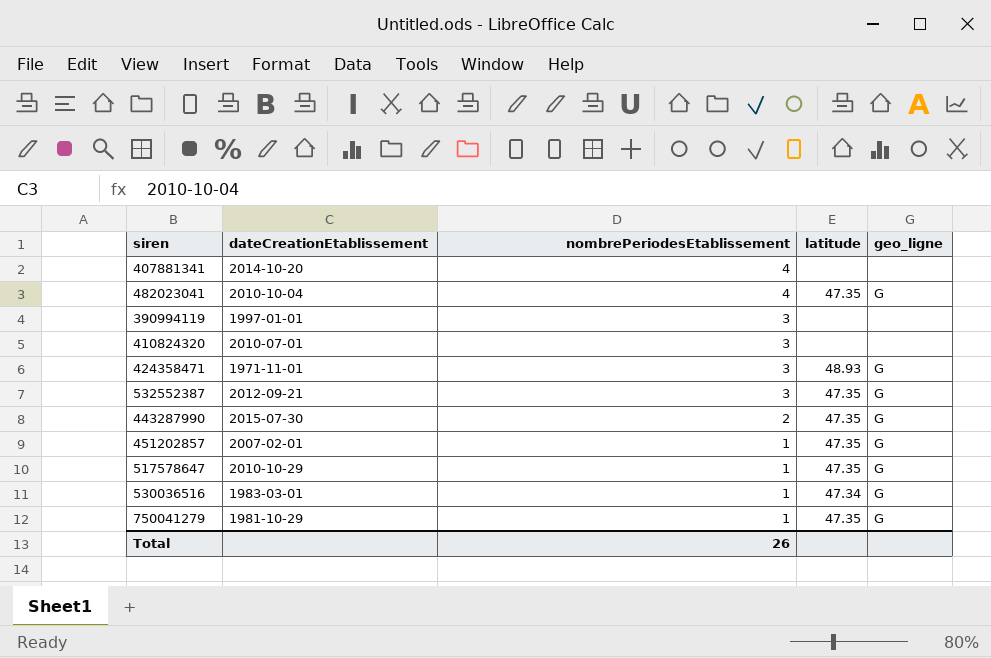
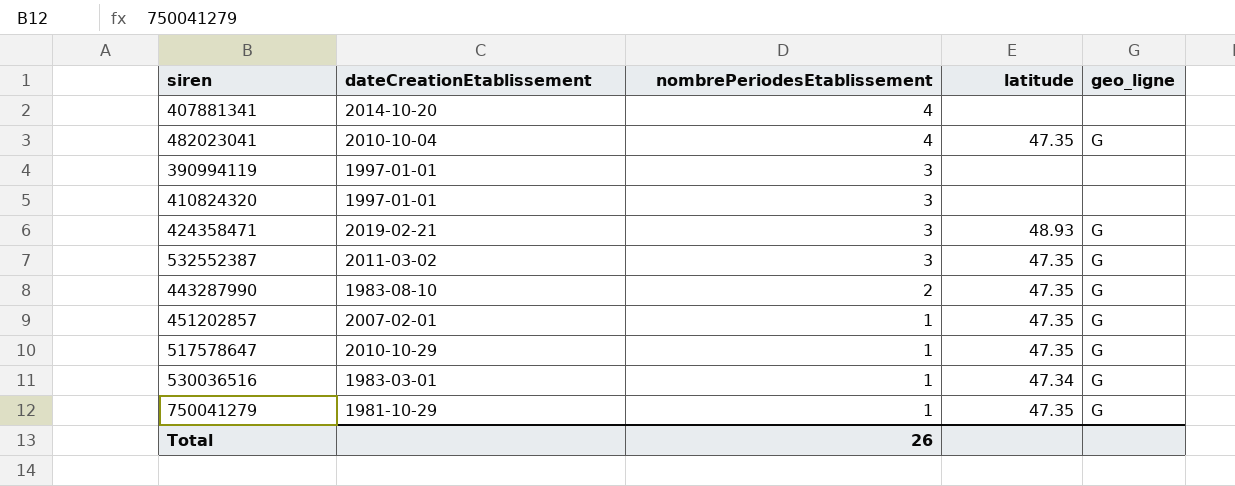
410824320 | dateCreationEtablissement: 2010-07-01 -> 1997-01-01
424358471 | dateCreationEtablissement: 1971-11-01 -> 2019-02-21
532552387 | dateCreationEtablissement: 2012-09-21 -> 2011-03-02
443287990 | dateCreationEtablissement: 2015-07-30 -> 1983-08-10

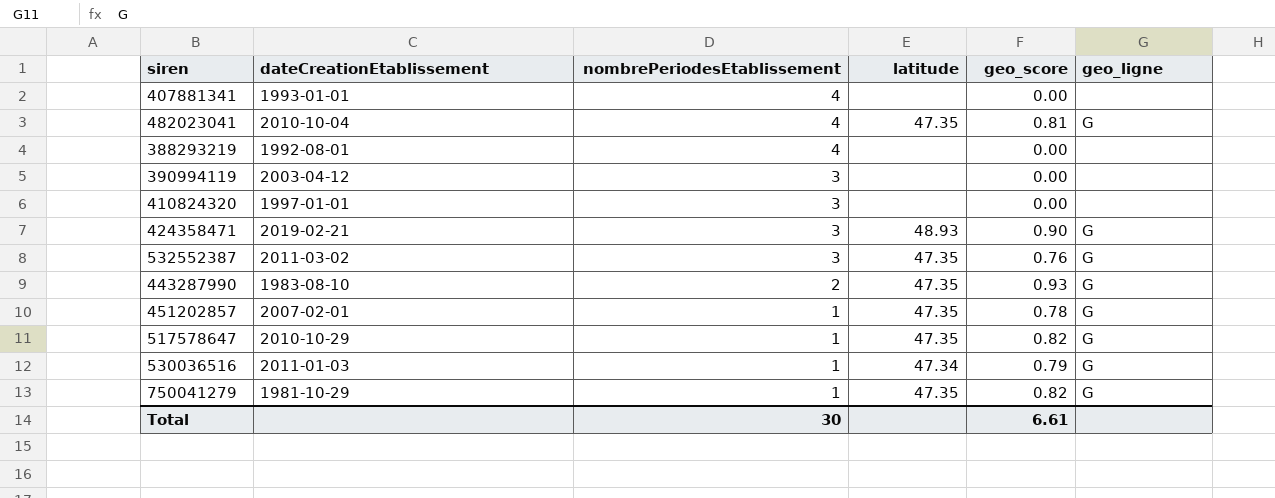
column geo_score | position: none -> 5
407881341 | dateCreationEtablissement: 2014-10-20 -> 1993-01-01
row 388293219: none -> 1992-08-01 | 4 | none | 0.00 | none
390994119 | dateCreationEtablissement: 1997-01-01 -> 2003-04-12
530036516 | dateCreationEtablissement: 1983-03-01 -> 2011-01-03
Total | nombrePeriodesEtablissement: 26 -> 30

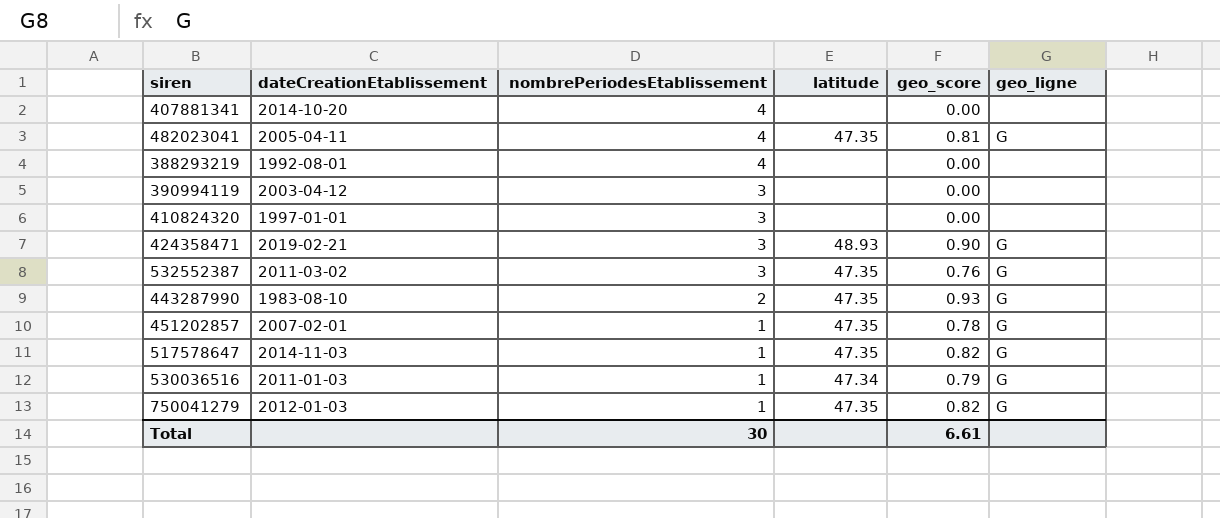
407881341 | dateCreationEtablissement: 1993-01-01 -> 2014-10-20
482023041 | dateCreationEtablissement: 2010-10-04 -> 2005-04-11
517578647 | dateCreationEtablissement: 2010-10-29 -> 2014-11-03
750041279 | dateCreationEtablissement: 1981-10-29 -> 2012-01-03

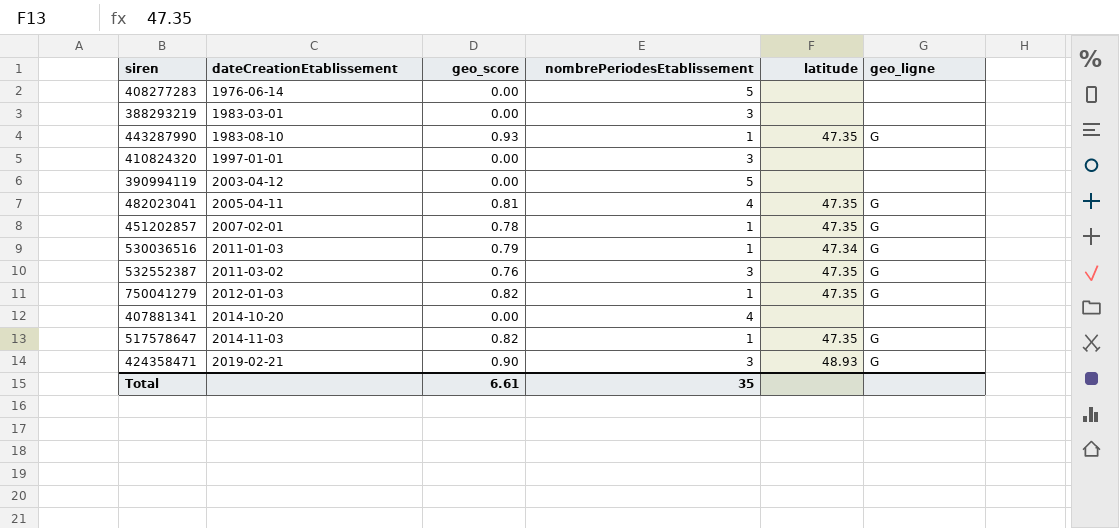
row order: nombrePeriodesEtablissement descending -> dateCreationEtablissement ascending
column geo_score | position: 5 -> 3
row 408277283: none -> 1976-06-14 | 0.00 | 5 | none | none
388293219 | dateCreationEtablissement: 1992-08-01 -> 1983-03-01
388293219 | nombrePeriodesEtablissement: 4 -> 3
443287990 | nombrePeriodesEtablissement: 2 -> 1
390994119 | nombrePeriodesEtablissement: 3 -> 5
Total | nombrePeriodesEtablissement: 30 -> 35

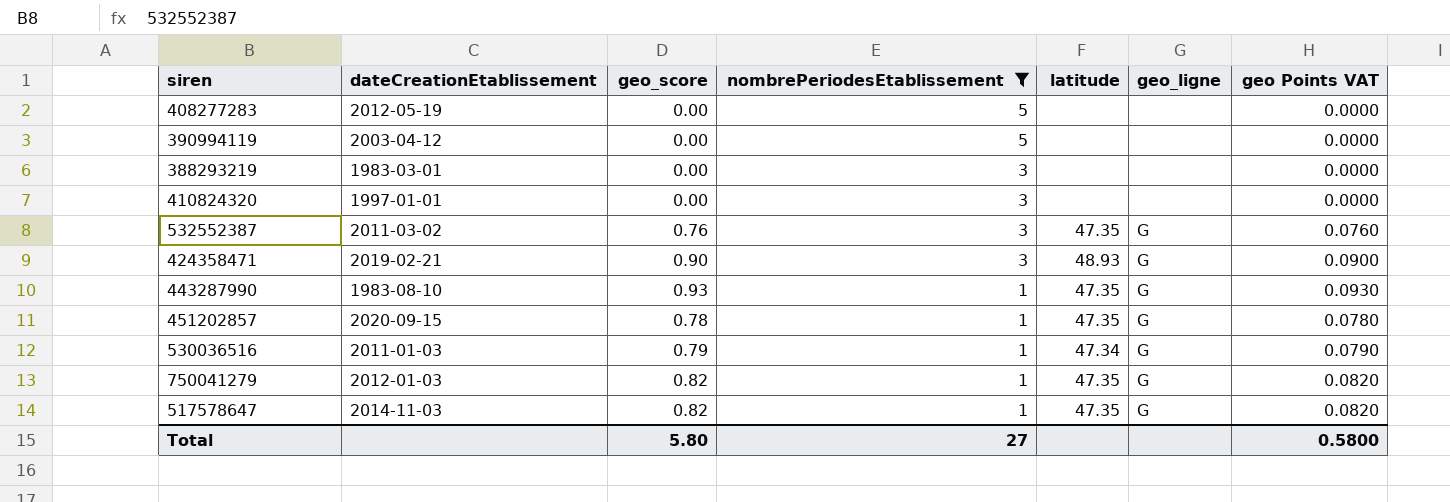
filter: none -> nombrePeriodesEtablissement != 4
row order: dateCreationEtablissement ascending -> nombrePeriodesEtablissement descending
column geo Points VAT | formula: none -> [geo_score] * 0.1
408277283 | dateCreationEtablissement: 1976-06-14 -> 2012-05-19
451202857 | dateCreationEtablissement: 2007-02-01 -> 2020-09-15
Total | geo_score: 6.61 -> 5.80
Total | nombrePeriodesEtablissement: 35 -> 27

